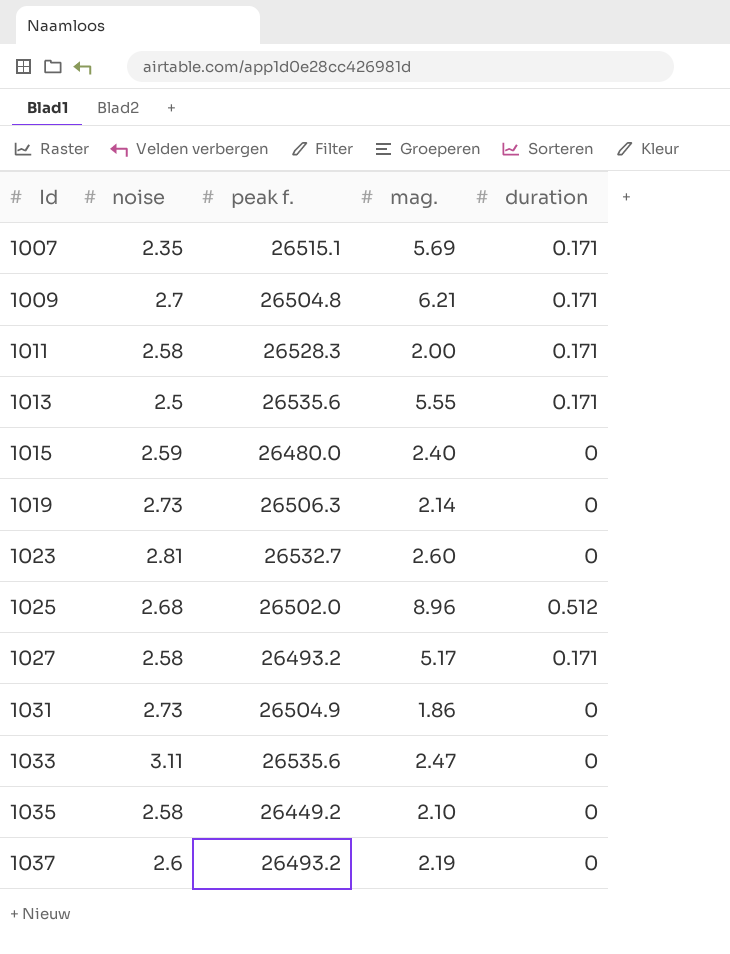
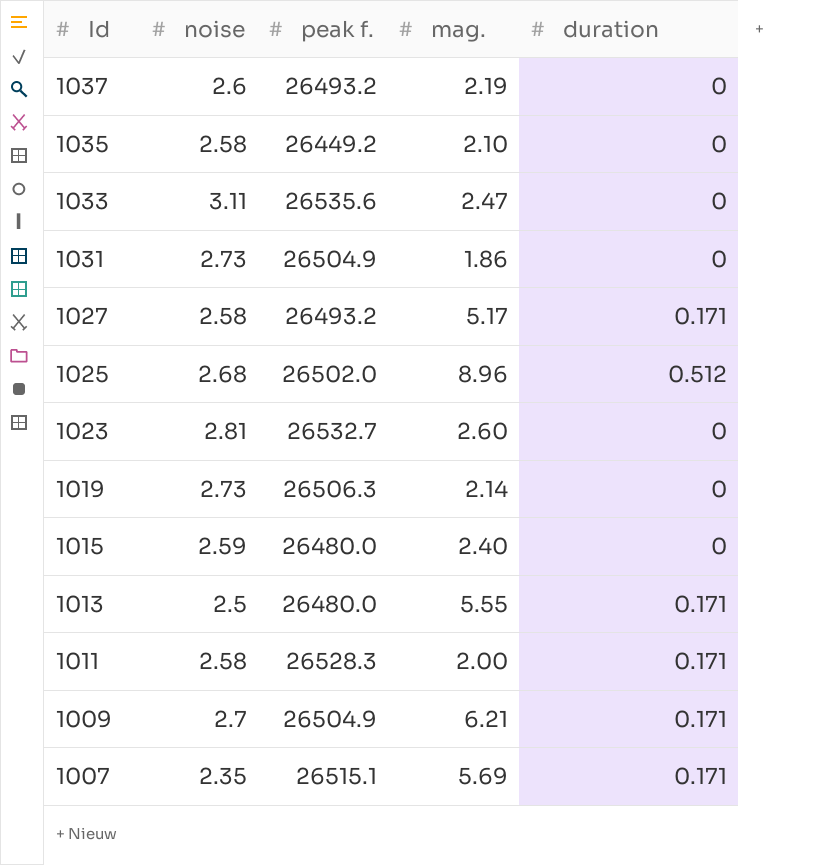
row order: Id ascending -> Id descending
1013 | peak f.: 26535.6 -> 26480.0
1009 | peak f.: 26504.8 -> 26504.9

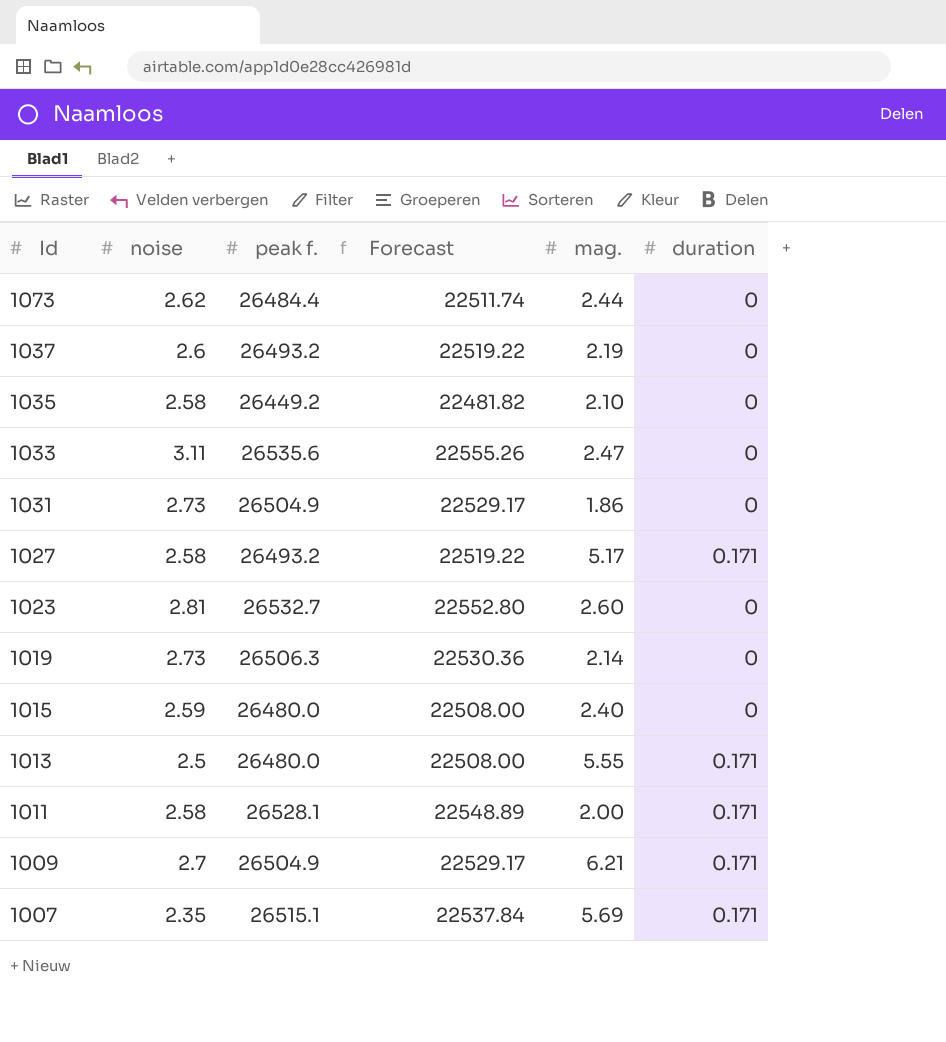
column Forecast | formula: none -> [peak f.] * 0.85
row 1025: 2.68 | 26502.0 | 8.96 | 0.512 -> none
row 1073: none -> 2.62 | 26484.4 | 22511.74 | 2.44 | 0
1011 | peak f.: 26528.3 -> 26528.1

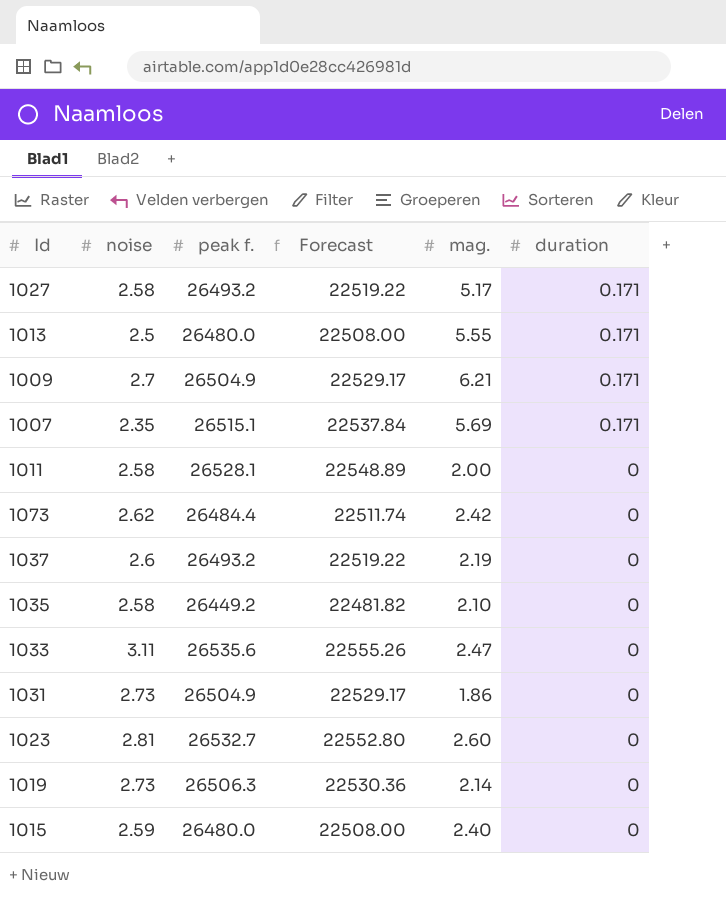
row order: Id descending -> duration descending
1011 | duration: 0.171 -> 0
1073 | mag.: 2.44 -> 2.42

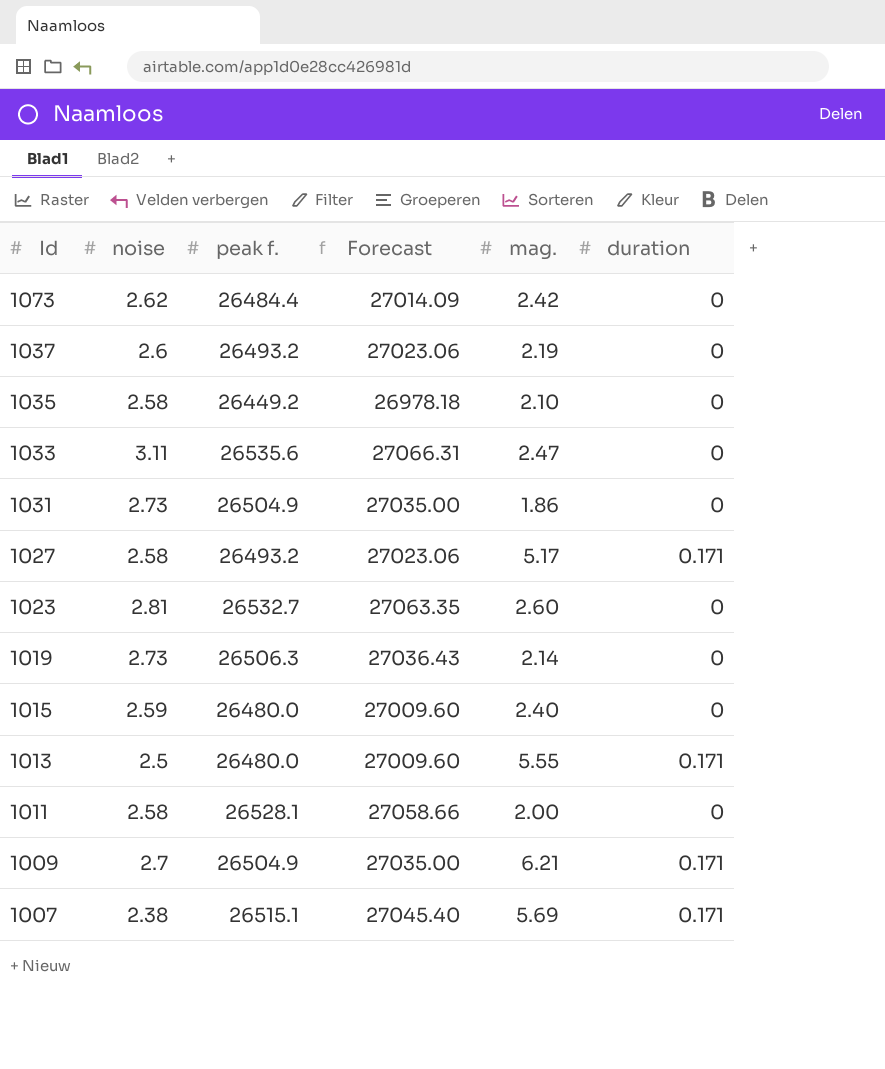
row order: duration descending -> Id descending
column Forecast | formula: [peak f.] * 0.85 -> [peak f.] * 1.02
1007 | noise: 2.35 -> 2.38

